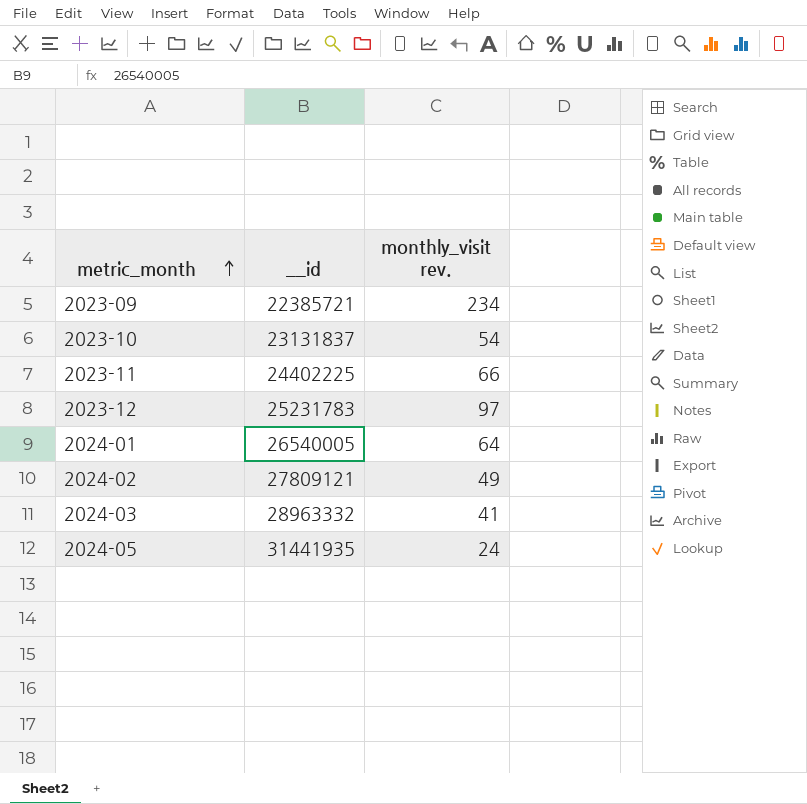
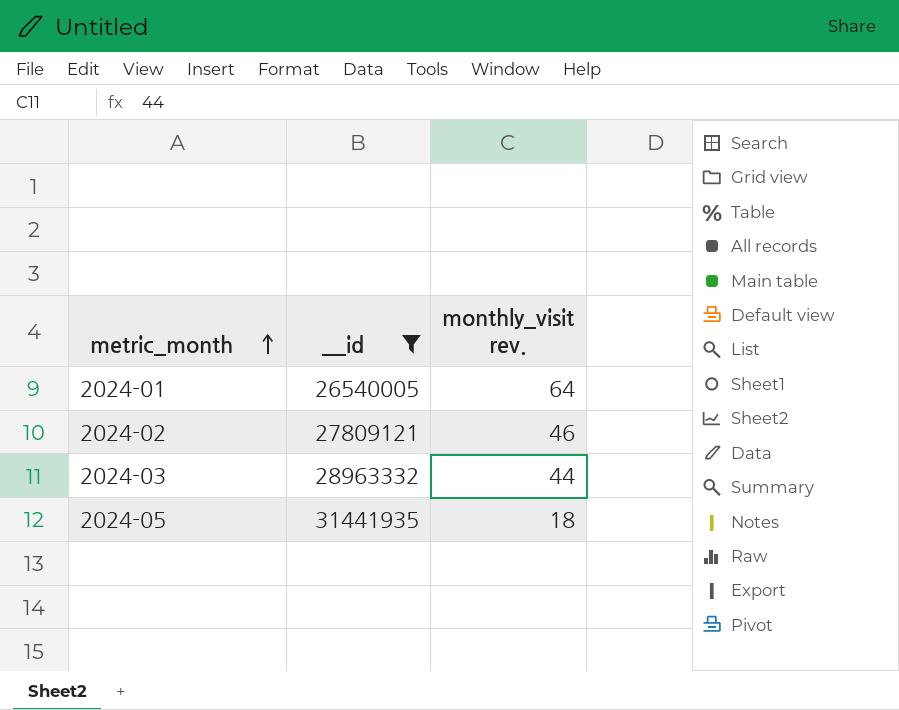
filter: none -> __id >= 26540005
2024-02 | monthly_visit rev.: 49 -> 46
2024-03 | monthly_visit rev.: 41 -> 44
2024-05 | monthly_visit rev.: 24 -> 18

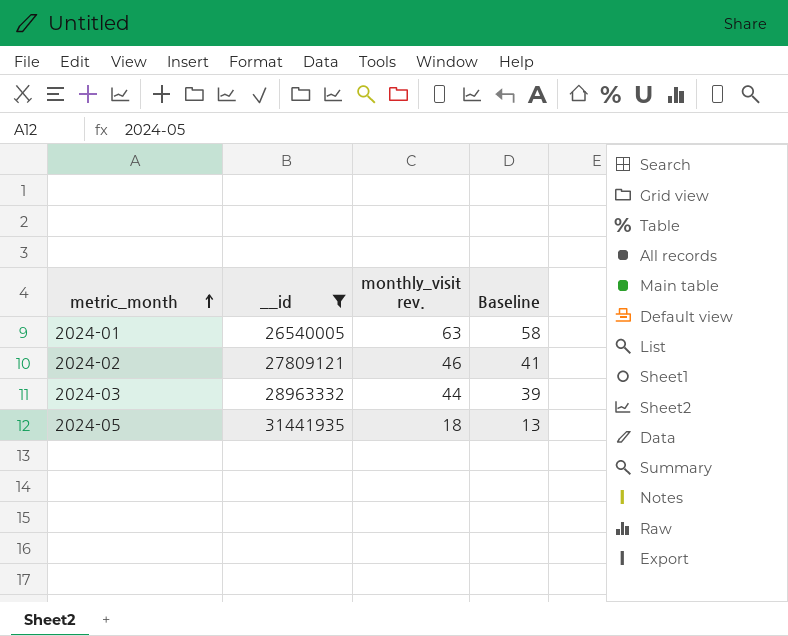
column Baseline | formula: none -> [monthly_visit rev.] - 5
2024-01 | monthly_visit rev.: 64 -> 63

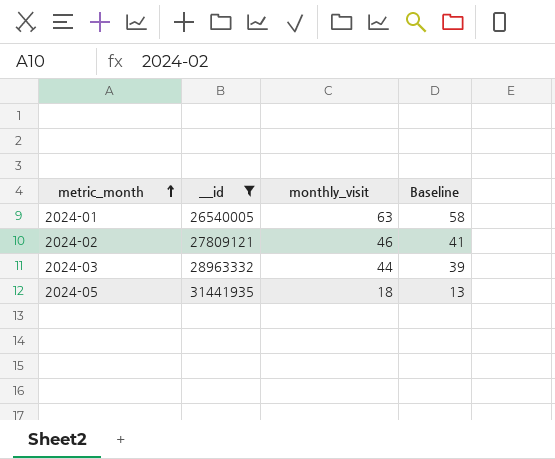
column name: monthly_visit rev. -> monthly_visit

